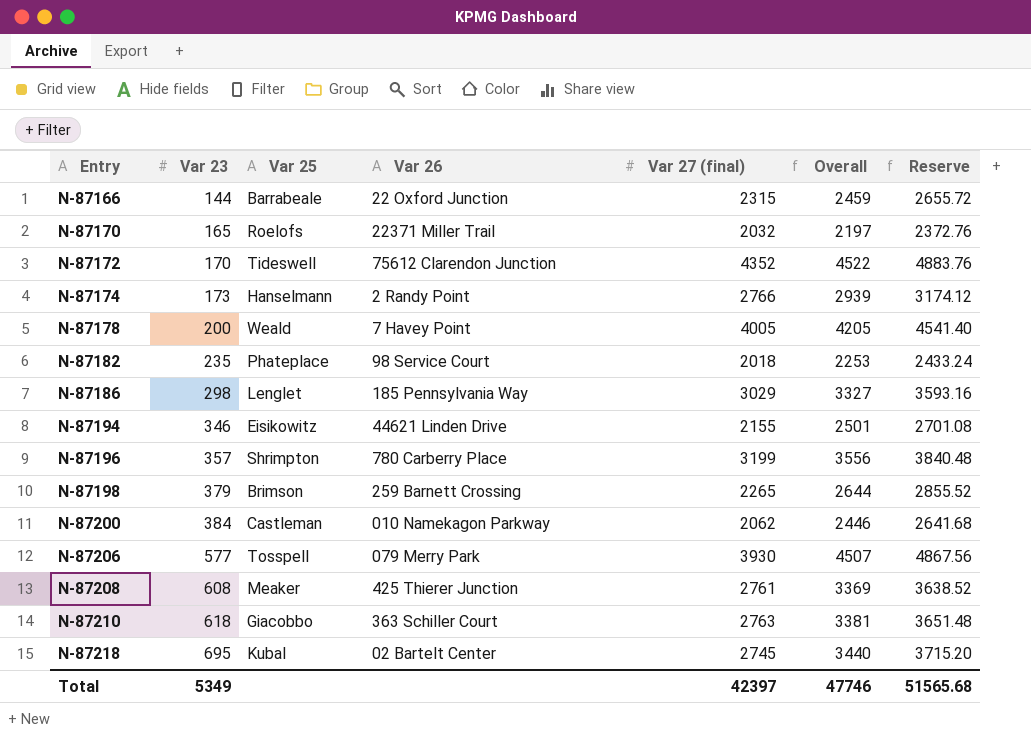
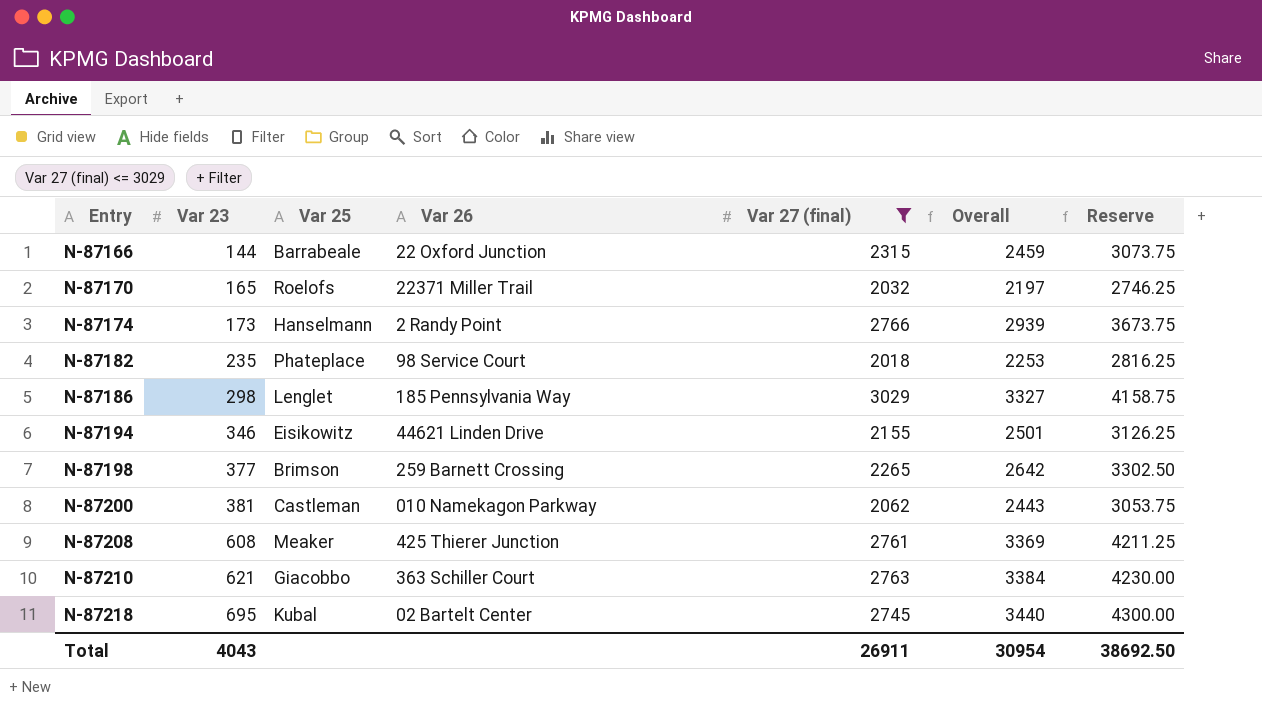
filter: none -> Var 27 (final) <= 3029
column Reserve | formula: [Overall] * 1.08 -> [Overall] * 1.25
N-87198 | Var 23: 379 -> 377
N-87198 | Overall: 2644 -> 2642
N-87200 | Var 23: 384 -> 381
N-87200 | Overall: 2446 -> 2443
N-87210 | Var 23: 618 -> 621
N-87210 | Overall: 3381 -> 3384
Total | Var 23: 5349 -> 4043
Total | Var 27 (final): 42397 -> 26911
Total | Overall: 47746 -> 30954
Total | Reserve: 51565.68 -> 38692.50

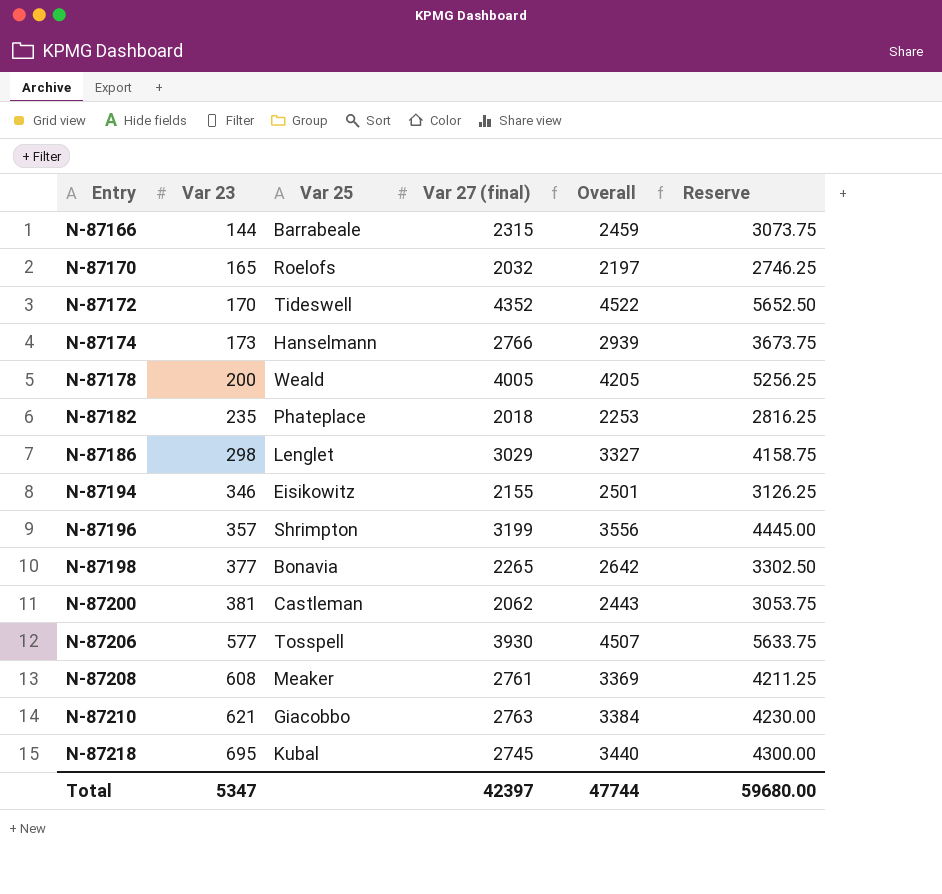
filter: Var 27 (final) <= 3029 -> none
column Var 26 | position: 4 -> none
N-87198 | Var 25: Brimson -> Bonavia
Total | Var 23: 4043 -> 5347
Total | Var 27 (final): 26911 -> 42397
Total | Overall: 30954 -> 47744
Total | Reserve: 38692.50 -> 59680.00

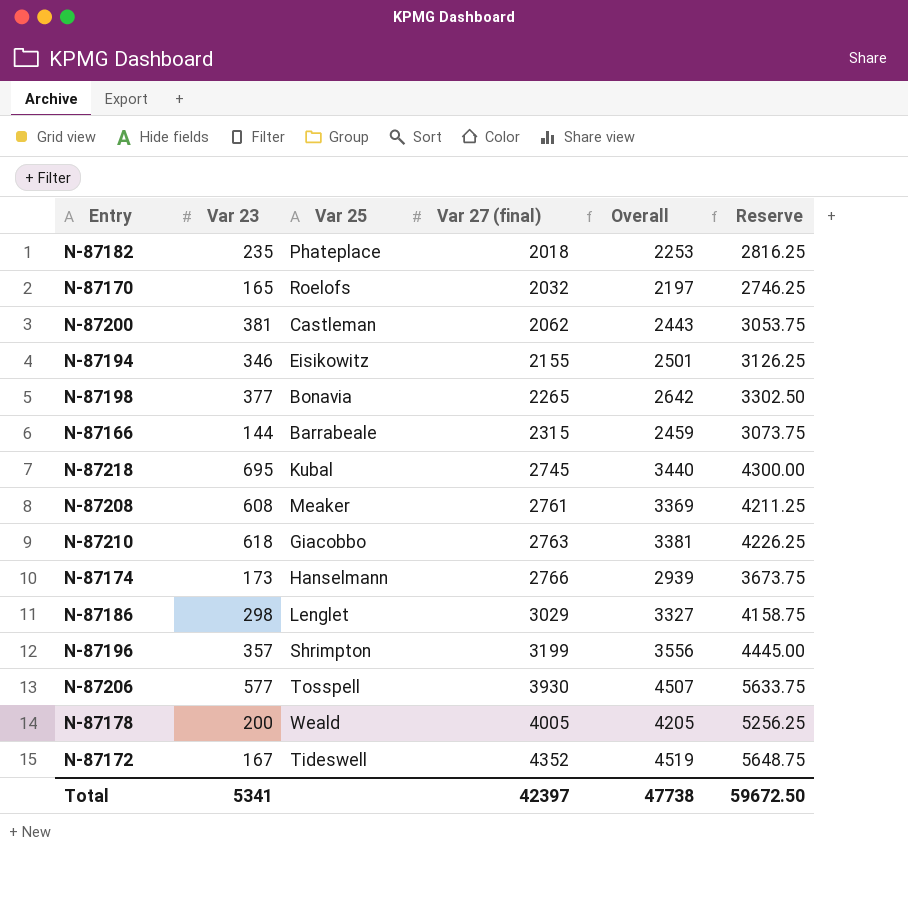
row order: Entry ascending -> Var 27 (final) ascending
N-87210 | Var 23: 621 -> 618
N-87210 | Overall: 3384 -> 3381
N-87210 | Reserve: 4230.00 -> 4226.25
N-87172 | Var 23: 170 -> 167
N-87172 | Overall: 4522 -> 4519
N-87172 | Reserve: 5652.50 -> 5648.75
Total | Var 23: 5347 -> 5341
Total | Overall: 47744 -> 47738
Total | Reserve: 59680.00 -> 59672.50

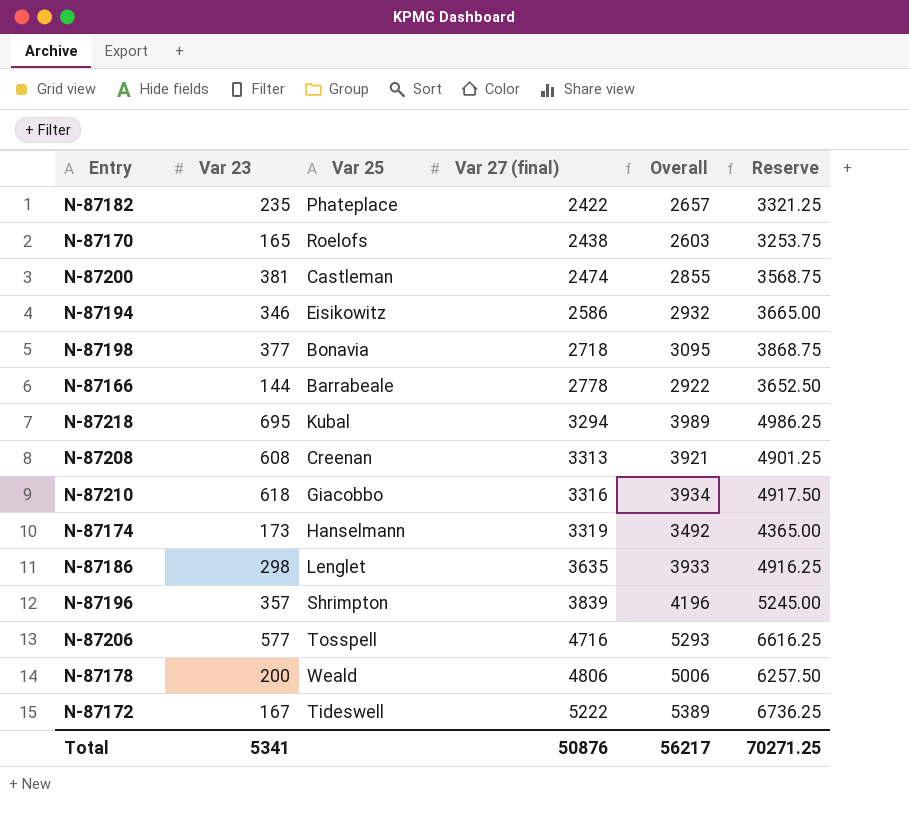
N-87182 | Var 27 (final): 2018 -> 2422
N-87182 | Overall: 2253 -> 2657
N-87182 | Reserve: 2816.25 -> 3321.25
N-87170 | Var 27 (final): 2032 -> 2438
N-87170 | Overall: 2197 -> 2603
N-87170 | Reserve: 2746.25 -> 3253.75
N-87200 | Var 27 (final): 2062 -> 2474
N-87200 | Overall: 2443 -> 2855
N-87200 | Reserve: 3053.75 -> 3568.75
N-87194 | Var 27 (final): 2155 -> 2586
N-87194 | Overall: 2501 -> 2932
N-87194 | Reserve: 3126.25 -> 3665.00
N-87198 | Var 27 (final): 2265 -> 2718
N-87198 | Overall: 2642 -> 3095
N-87198 | Reserve: 3302.50 -> 3868.75
N-87166 | Var 27 (final): 2315 -> 2778
N-87166 | Overall: 2459 -> 2922
N-87166 | Reserve: 3073.75 -> 3652.50
N-87218 | Var 27 (final): 2745 -> 3294
N-87218 | Overall: 3440 -> 3989
N-87218 | Reserve: 4300.00 -> 4986.25
N-87208 | Var 25: Meaker -> Creenan
N-87208 | Var 27 (final): 2761 -> 3313
N-87208 | Overall: 3369 -> 3921
N-87208 | Reserve: 4211.25 -> 4901.25
N-87210 | Var 27 (final): 2763 -> 3316
N-87210 | Overall: 3381 -> 3934
N-87210 | Reserve: 4226.25 -> 4917.50
N-87174 | Var 27 (final): 2766 -> 3319
N-87174 | Overall: 2939 -> 3492
N-87174 | Reserve: 3673.75 -> 4365.00
N-87186 | Var 27 (final): 3029 -> 3635
N-87186 | Overall: 3327 -> 3933
N-87186 | Reserve: 4158.75 -> 4916.25
N-87196 | Var 27 (final): 3199 -> 3839
N-87196 | Overall: 3556 -> 4196
N-87196 | Reserve: 4445.00 -> 5245.00
N-87206 | Var 27 (final): 3930 -> 4716
N-87206 | Overall: 4507 -> 5293
N-87206 | Reserve: 5633.75 -> 6616.25
N-87178 | Var 27 (final): 4005 -> 4806
N-87178 | Overall: 4205 -> 5006
N-87178 | Reserve: 5256.25 -> 6257.50
N-87172 | Var 27 (final): 4352 -> 5222
N-87172 | Overall: 4519 -> 5389
N-87172 | Reserve: 5648.75 -> 6736.25
Total | Var 27 (final): 42397 -> 50876
Total | Overall: 47738 -> 56217
Total | Reserve: 59672.50 -> 70271.25

